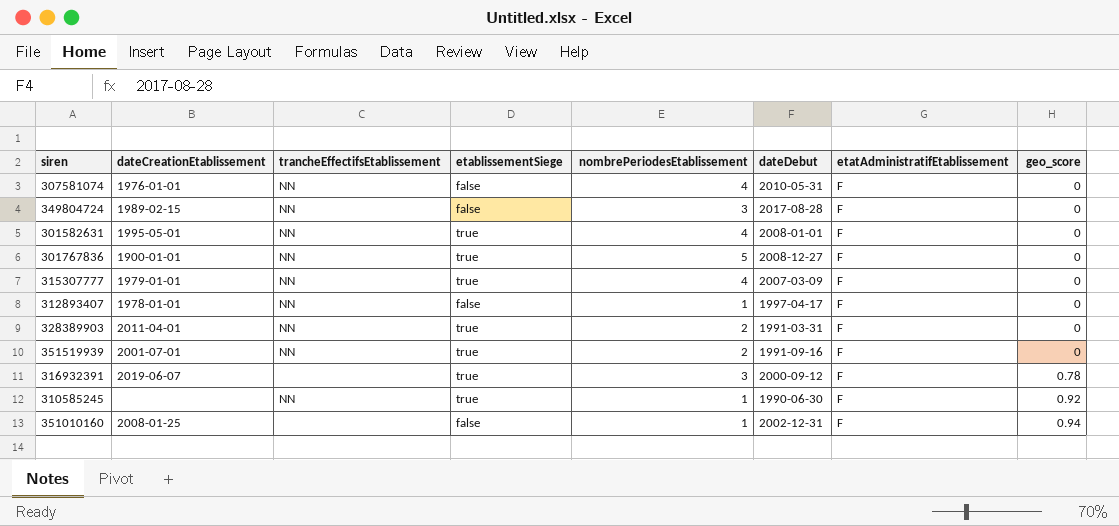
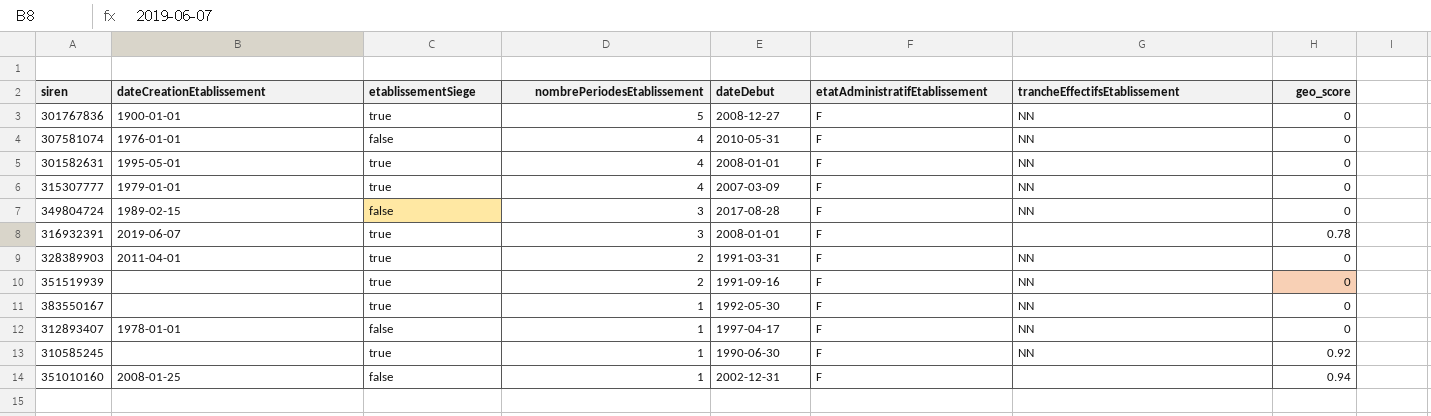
row order: geo_score ascending -> nombrePeriodesEtablissement descending
column trancheEffectifsEtablissement | position: 3 -> 7
316932391 | dateDebut: 2000-09-12 -> 2008-01-01
351519939 | dateCreationEtablissement: 2001-07-01 -> none
row 383550167: none -> none | true | 1 | 1992-05-30 | F | NN | 0

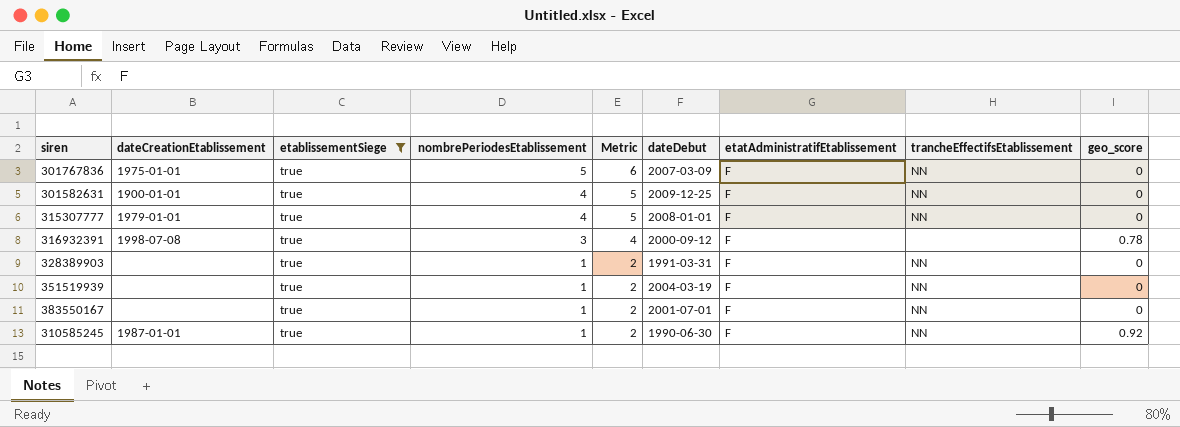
filter: none -> etablissementSiege = true
column Metric | formula: none -> [nombrePeriodesEtablissement] + 1
301767836 | dateCreationEtablissement: 1900-01-01 -> 1975-01-01
301767836 | dateDebut: 2008-12-27 -> 2007-03-09
301582631 | dateCreationEtablissement: 1995-05-01 -> 1900-01-01
301582631 | dateDebut: 2008-01-01 -> 2009-12-25
315307777 | dateDebut: 2007-03-09 -> 2008-01-01
316932391 | dateCreationEtablissement: 2019-06-07 -> 1998-07-08
316932391 | dateDebut: 2008-01-01 -> 2000-09-12
328389903 | dateCreationEtablissement: 2011-04-01 -> none
328389903 | nombrePeriodesEtablissement: 2 -> 1
351519939 | nombrePeriodesEtablissement: 2 -> 1
351519939 | dateDebut: 1991-09-16 -> 2004-03-19
383550167 | dateDebut: 1992-05-30 -> 2001-07-01
310585245 | dateCreationEtablissement: none -> 1987-01-01

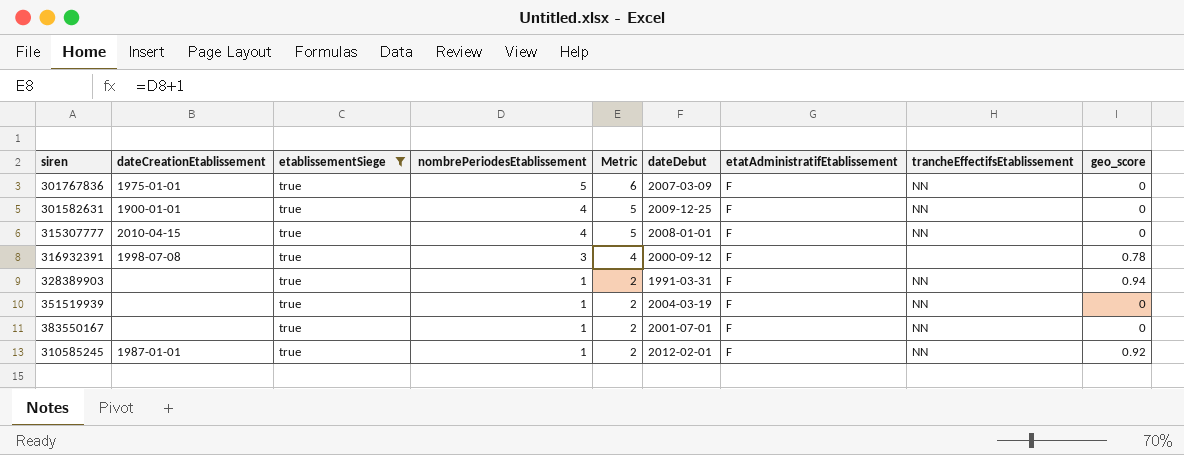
315307777 | dateCreationEtablissement: 1979-01-01 -> 2010-04-15
328389903 | geo_score: 0 -> 0.94
310585245 | dateDebut: 1990-06-30 -> 2012-02-01

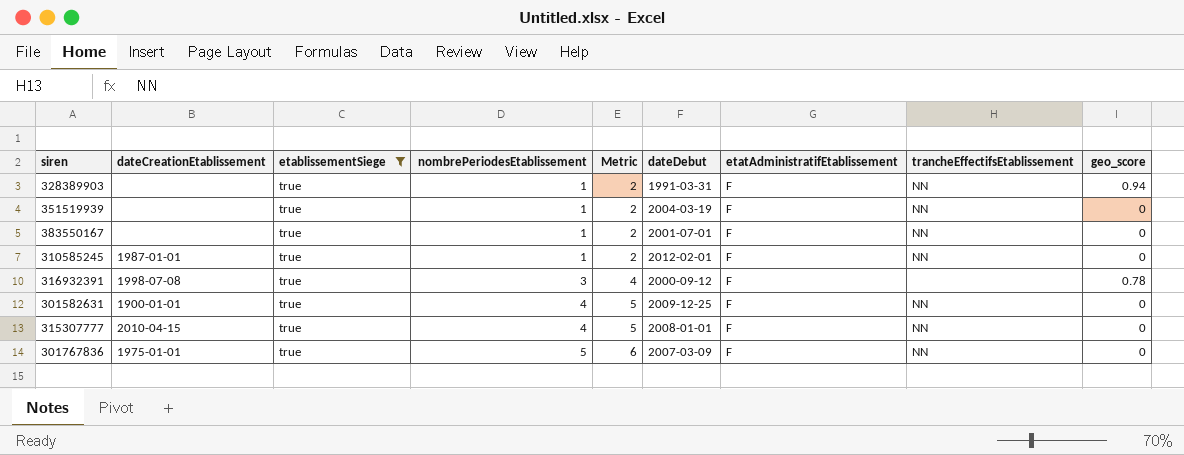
row order: nombrePeriodesEtablissement descending -> nombrePeriodesEtablissement ascending
310585245 | geo_score: 0.92 -> 0

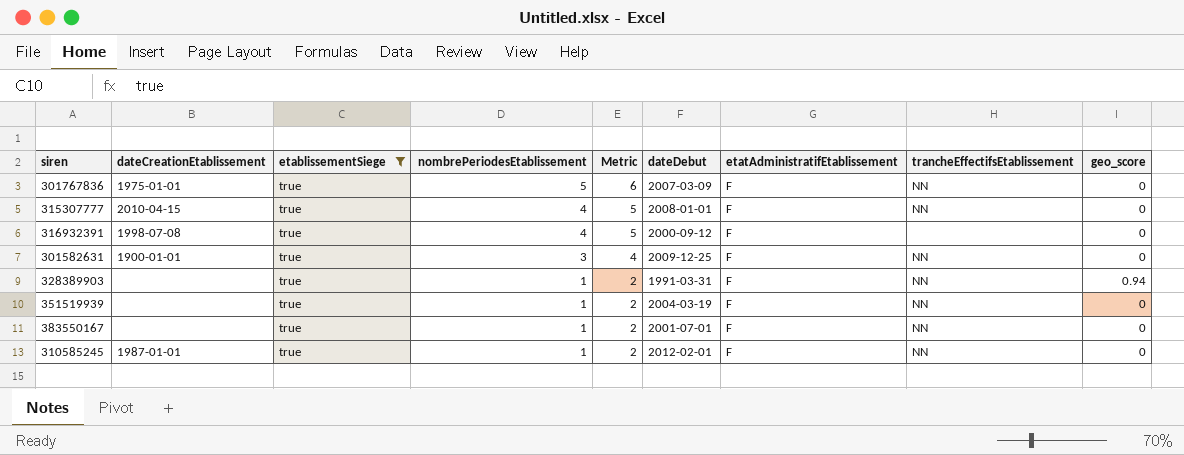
row order: nombrePeriodesEtablissement ascending -> nombrePeriodesEtablissement descending
316932391 | nombrePeriodesEtablissement: 3 -> 4
316932391 | Metric: 4 -> 5
316932391 | geo_score: 0.78 -> 0
301582631 | nombrePeriodesEtablissement: 4 -> 3
301582631 | Metric: 5 -> 4

